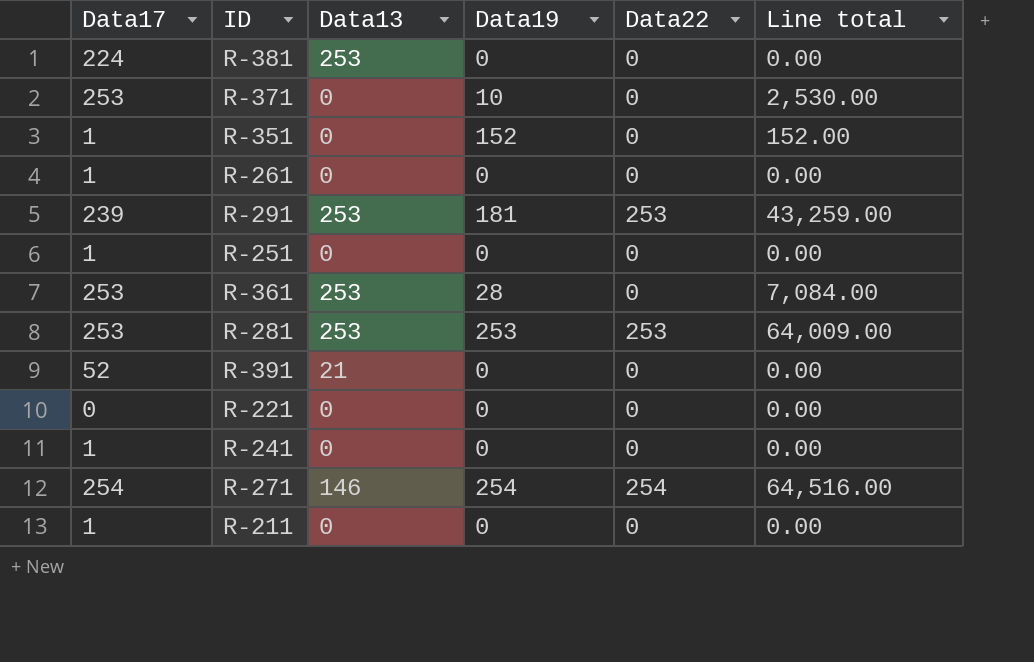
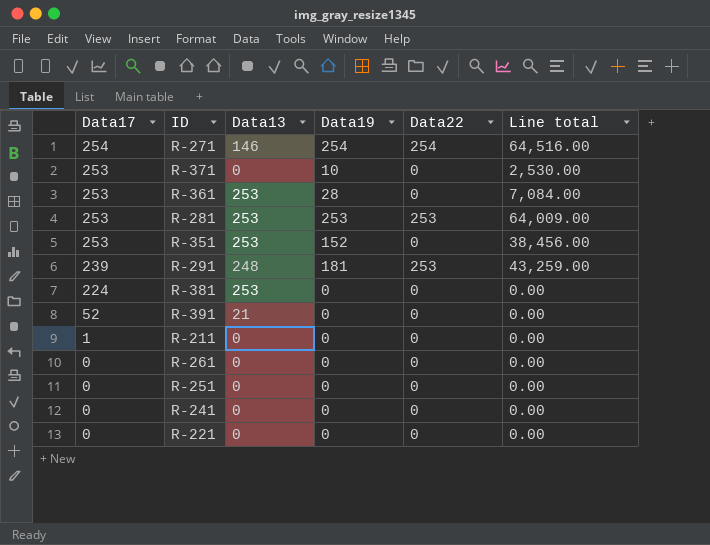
row order: none -> Data17 descending
R-351 | Data17: 1 -> 253
R-351 | Data13: 0 -> 253
R-351 | Line total: 152.00 -> 38,456.00
R-291 | Data13: 253 -> 248
R-261 | Data17: 1 -> 0
R-251 | Data17: 1 -> 0
R-241 | Data17: 1 -> 0

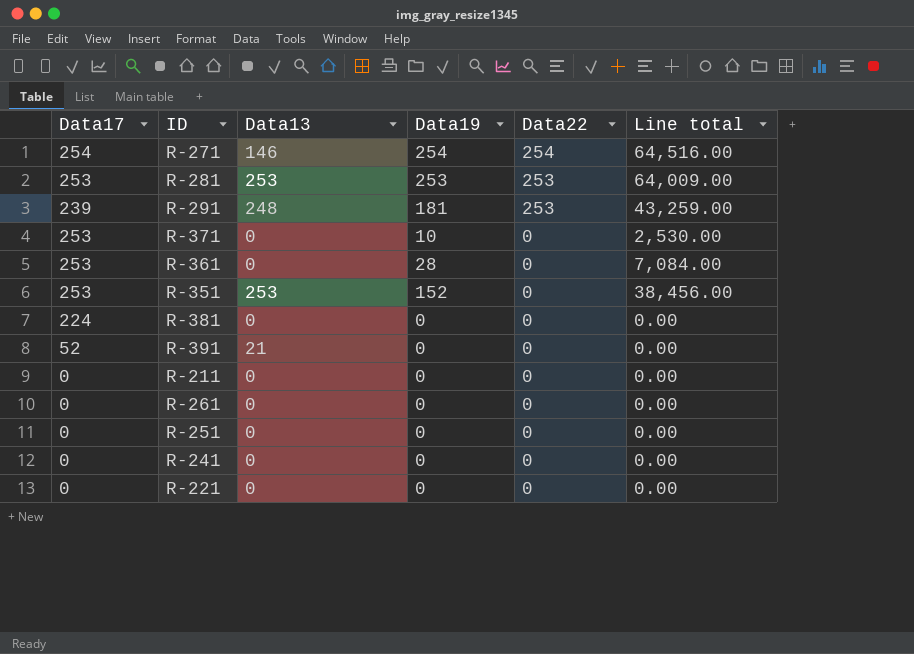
row order: Data17 descending -> Data22 descending
R-361 | Data13: 253 -> 0
R-381 | Data13: 253 -> 0
R-211 | Data17: 1 -> 0

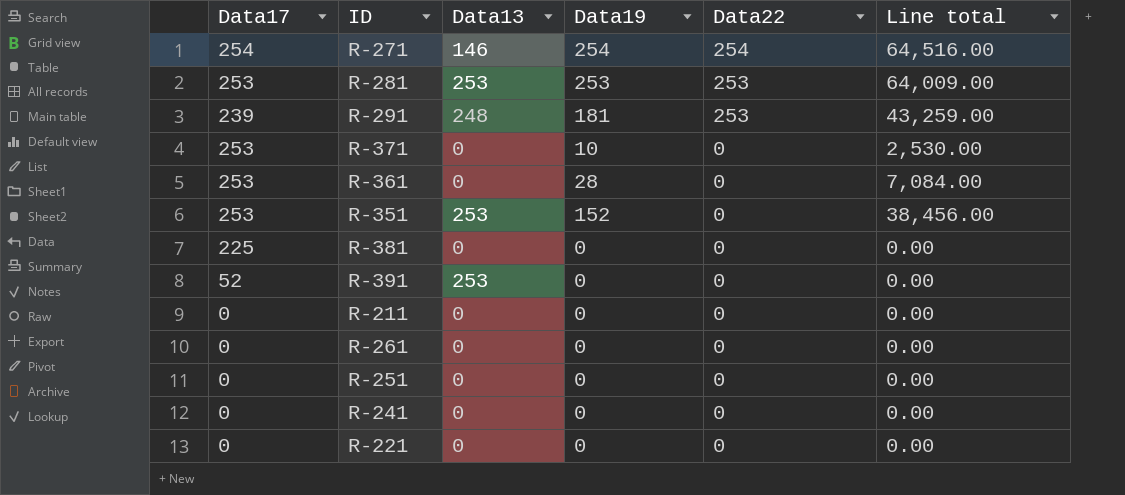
R-381 | Data17: 224 -> 225
R-391 | Data13: 21 -> 253

